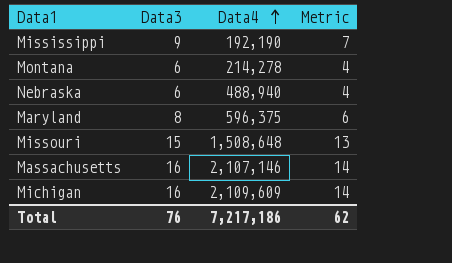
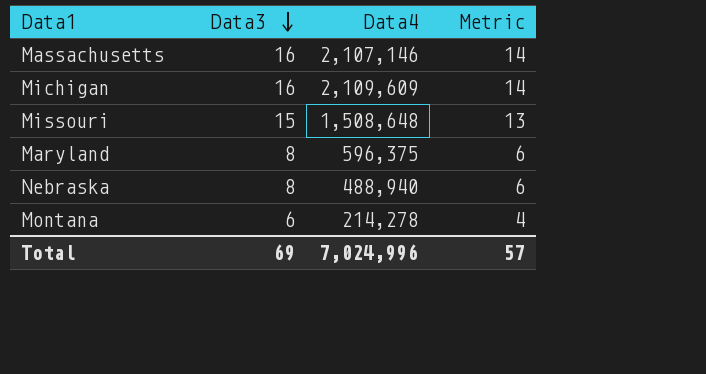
row order: Data4 ascending -> Data3 descending
row Mississippi: 9 | 192,190 | 7 -> none
Nebraska | Data3: 6 -> 8
Nebraska | Metric: 4 -> 6
Total | Data3: 76 -> 69
Total | Data4: 7,217,186 -> 7,024,996
Total | Metric: 62 -> 57

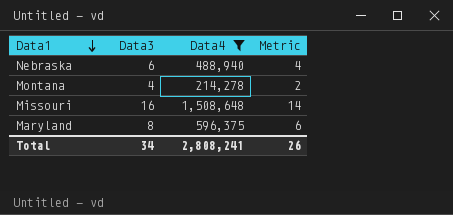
filter: none -> Data4 <= 1,508,648
row order: Data3 descending -> Data1 descending
Nebraska | Data3: 8 -> 6
Nebraska | Metric: 6 -> 4
Montana | Data3: 6 -> 4
Montana | Metric: 4 -> 2
Missouri | Data3: 15 -> 16
Missouri | Metric: 13 -> 14
Total | Data3: 69 -> 34
Total | Data4: 7,024,996 -> 2,808,241
Total | Metric: 57 -> 26

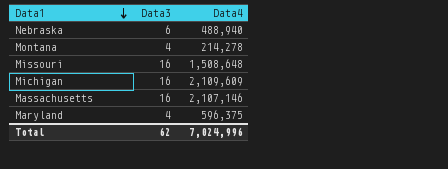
filter: Data4 <= 1,508,648 -> none
column Metric | formula: [Data3] - 2 -> none
Maryland | Data3: 8 -> 4
Total | Data3: 34 -> 62
Total | Data4: 2,808,241 -> 7,024,996

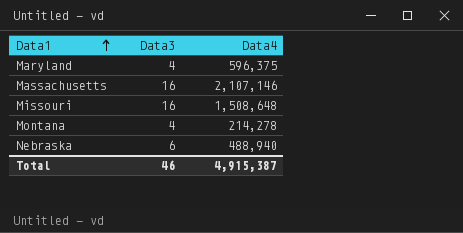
row order: Data1 descending -> Data1 ascending
row Michigan: 16 | 2,109,609 -> none
Total | Data3: 62 -> 46
Total | Data4: 7,024,996 -> 4,915,387

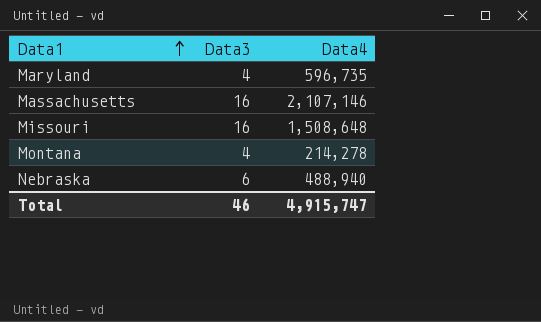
Maryland | Data4: 596,375 -> 596,735
Total | Data4: 4,915,387 -> 4,915,747

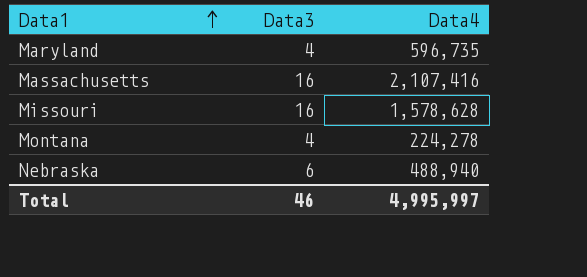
Massachusetts | Data4: 2,107,146 -> 2,107,416
Missouri | Data4: 1,508,648 -> 1,578,628
Montana | Data4: 214,278 -> 224,278
Total | Data4: 4,915,747 -> 4,995,997

